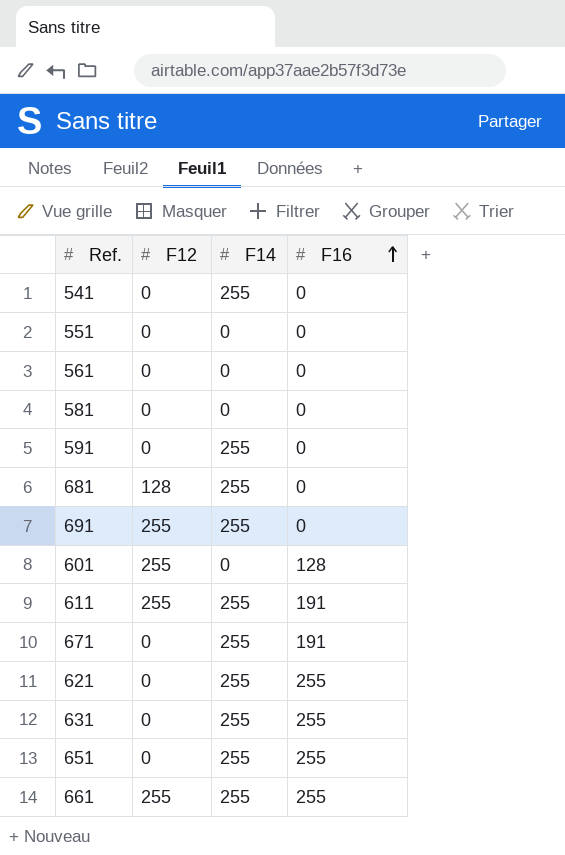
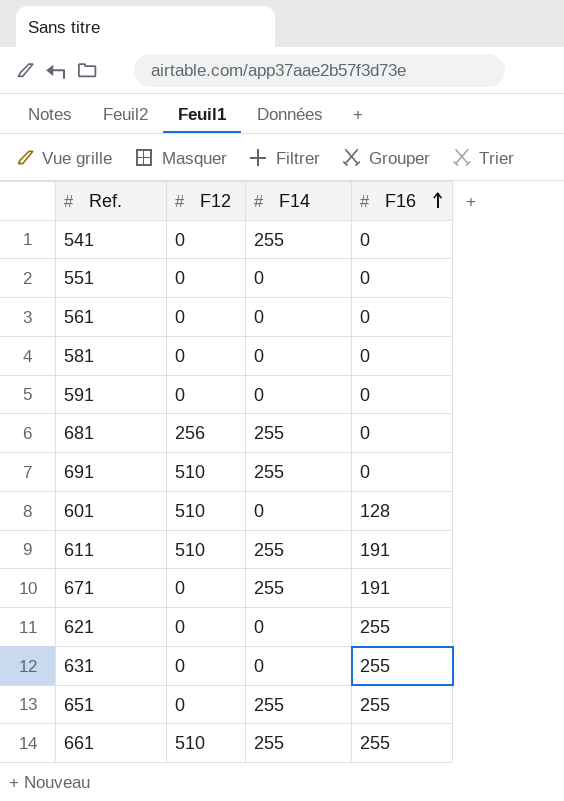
591 | F14: 255 -> 0
681 | F12: 128 -> 256
691 | F12: 255 -> 510
601 | F12: 255 -> 510
611 | F12: 255 -> 510
621 | F14: 255 -> 0
631 | F14: 255 -> 0
661 | F12: 255 -> 510

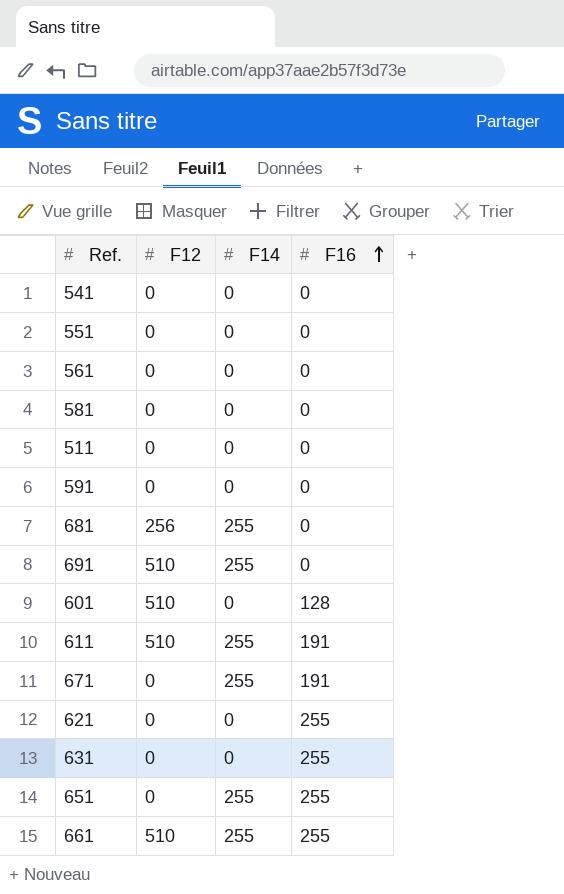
541 | F14: 255 -> 0
row 511: none -> 0 | 0 | 0

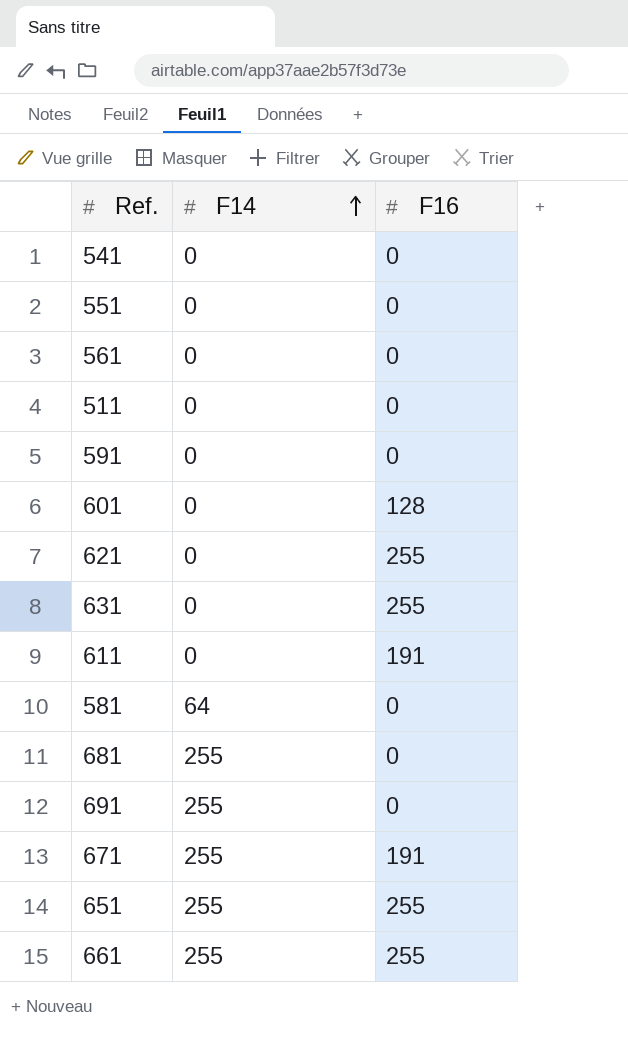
row order: F16 ascending -> F14 ascending
column F12 | position: 2 -> none
611 | F14: 255 -> 0
581 | F14: 0 -> 64

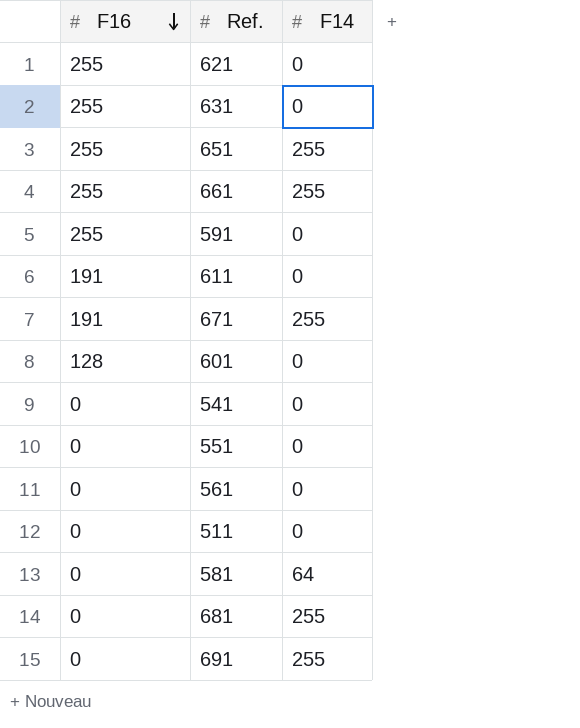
row order: F14 ascending -> F16 descending
column F16 | position: 3 -> 1
591 | F16: 0 -> 255

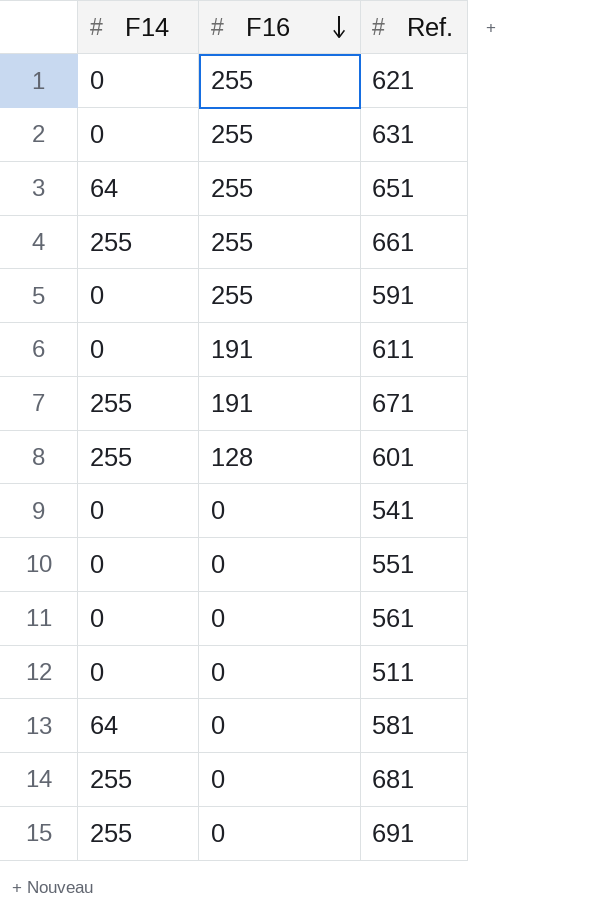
column F14 | position: 3 -> 1
651 | F14: 255 -> 64
601 | F14: 0 -> 255

